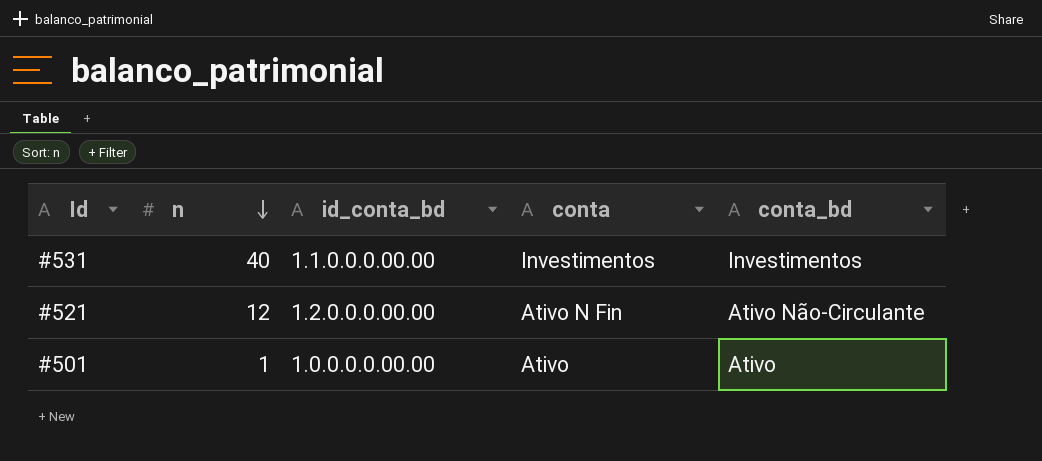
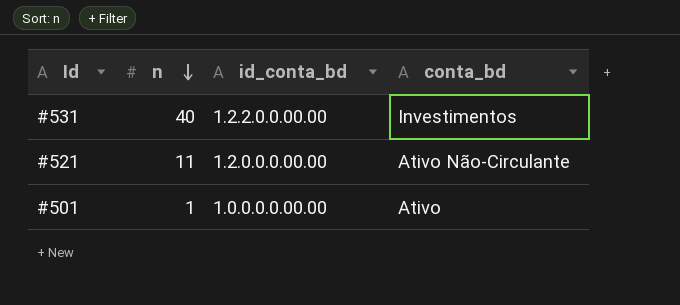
column conta | position: 4 -> none
#531 | id_conta_bd: 1.1.0.0.0.00.00 -> 1.2.2.0.0.00.00
#521 | n: 12 -> 11

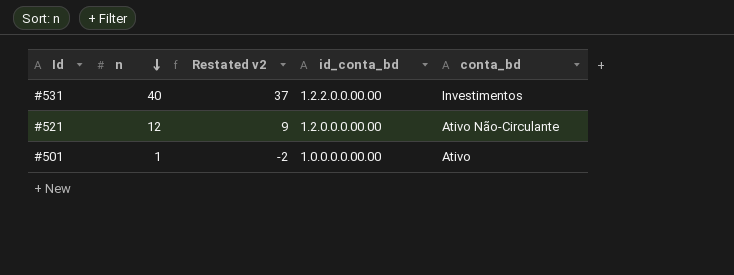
column Restated v2 | formula: none -> [n] - 3
#521 | n: 11 -> 12

